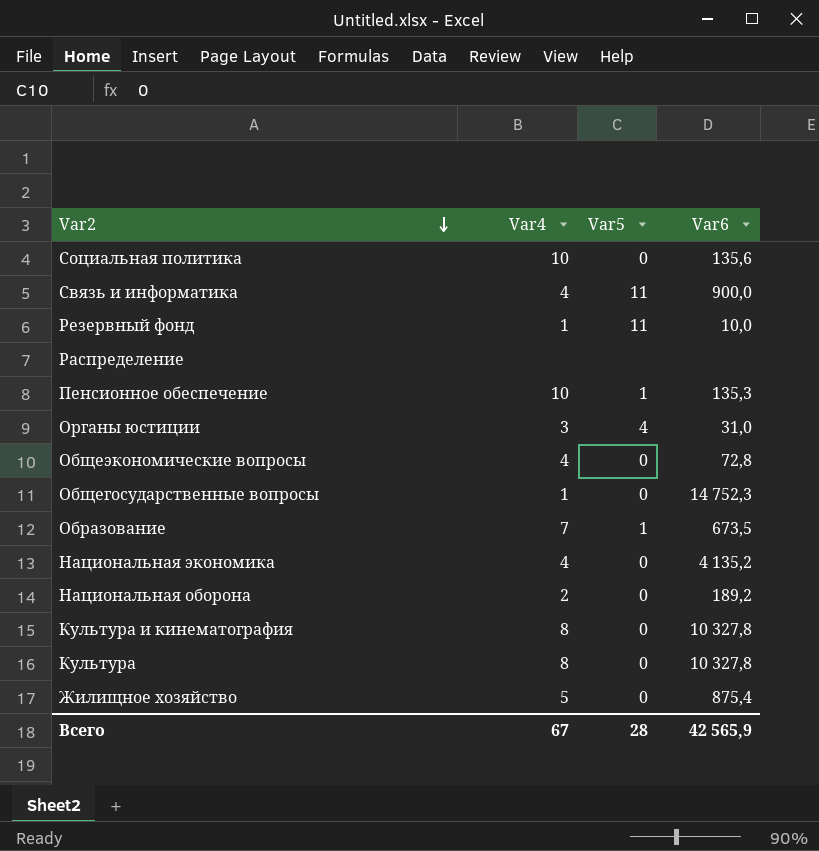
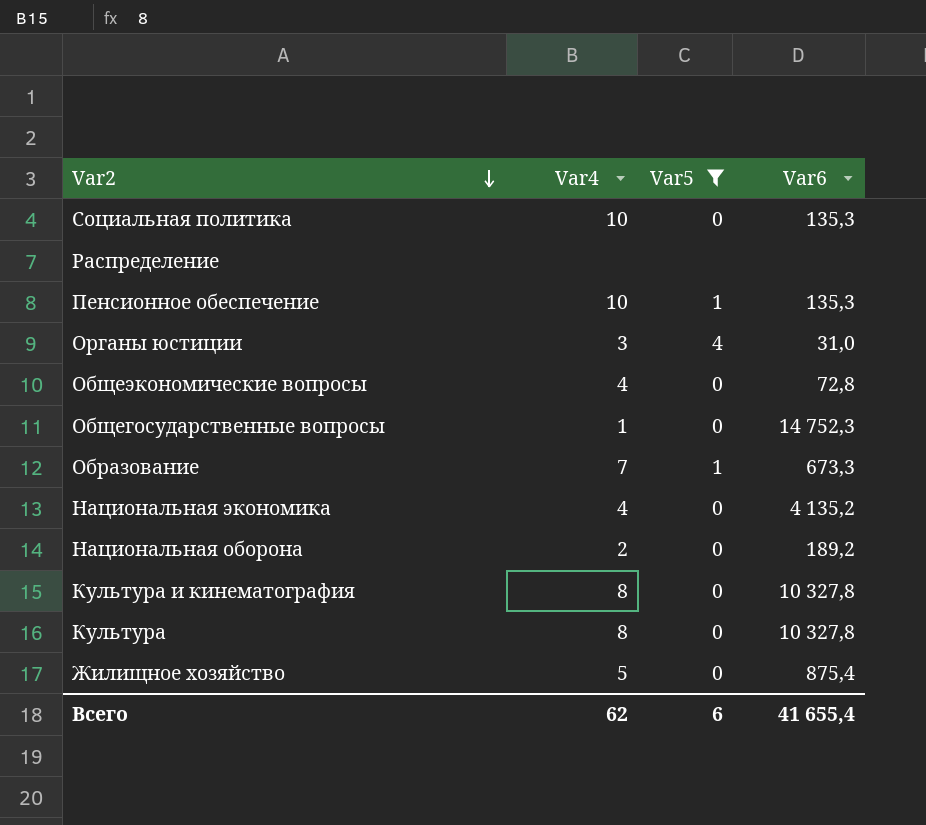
filter: none -> Var5 != 11
Социальная политика | Var6: 135,6 -> 135,3
Образование | Var6: 673,5 -> 673,3
Всего | Var4: 67 -> 62
Всего | Var5: 28 -> 6
Всего | Var6: 42 565,9 -> 41 655,4

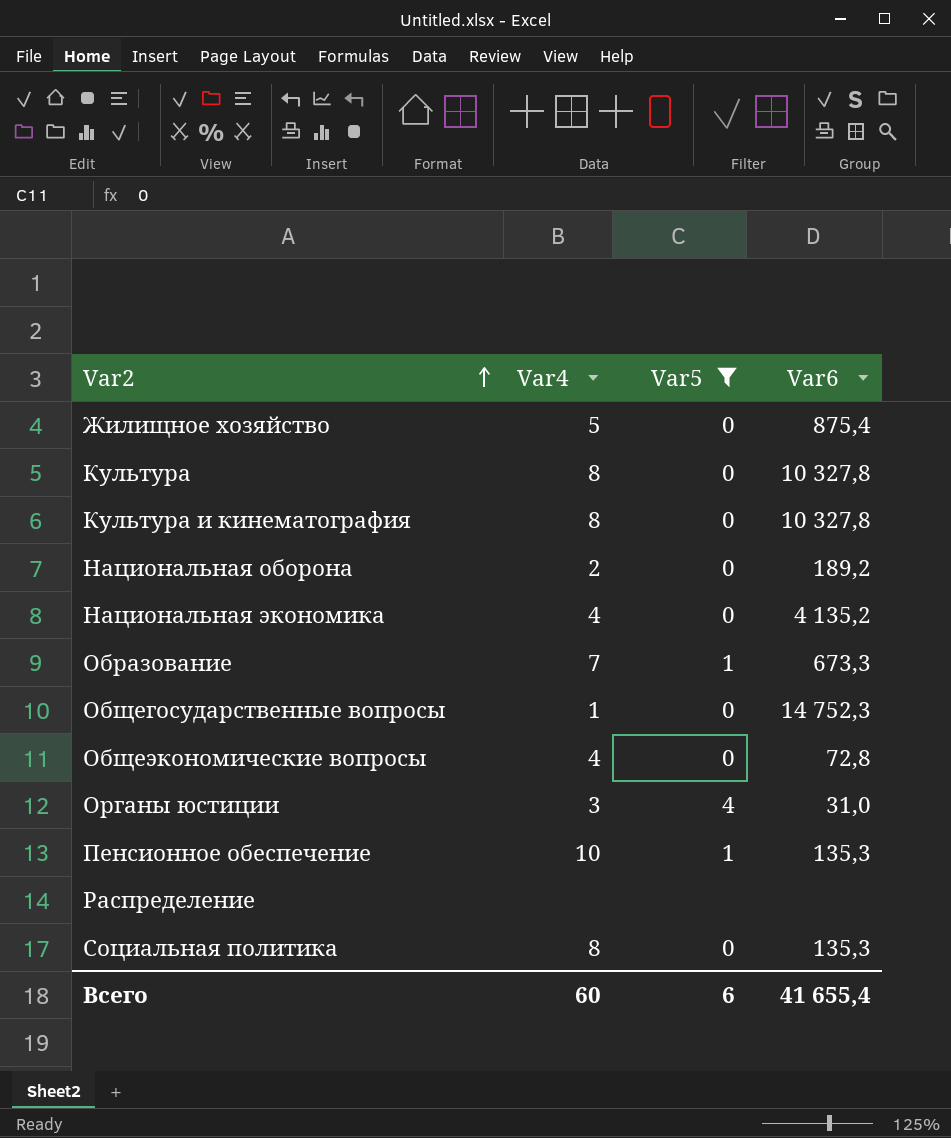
row order: Var2 descending -> Var2 ascending
Социальная политика | Var4: 10 -> 8
Всего | Var4: 62 -> 60

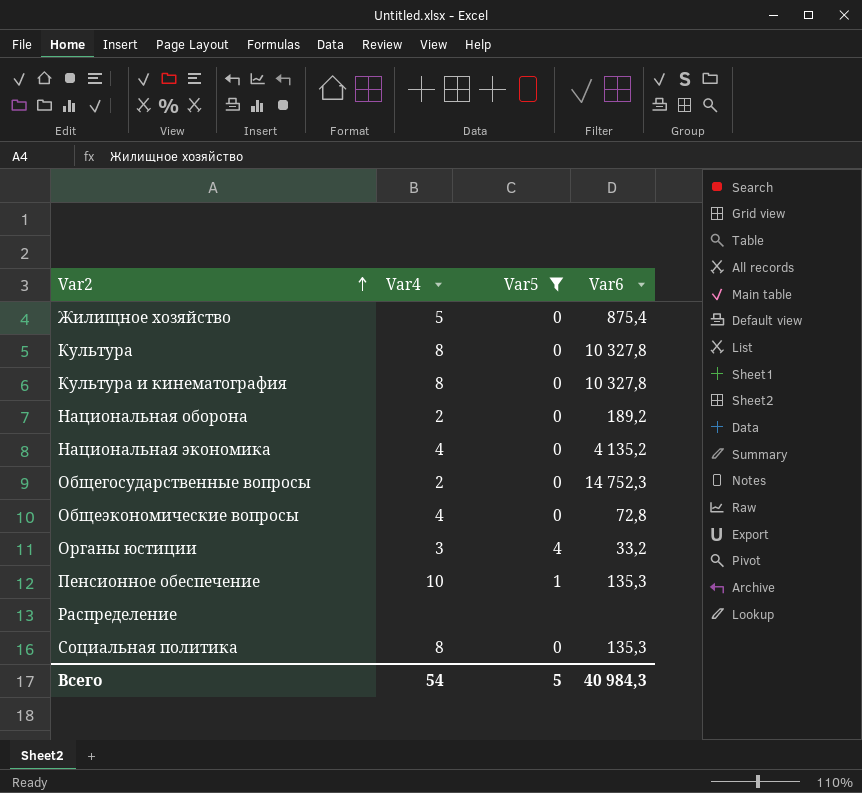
row Образование: 7 | 1 | 673,3 -> none
Общегосударственные вопросы | Var4: 1 -> 2
Органы юстиции | Var6: 31,0 -> 33,2
Всего | Var4: 60 -> 54
Всего | Var5: 6 -> 5
Всего | Var6: 41 655,4 -> 40 984,3

